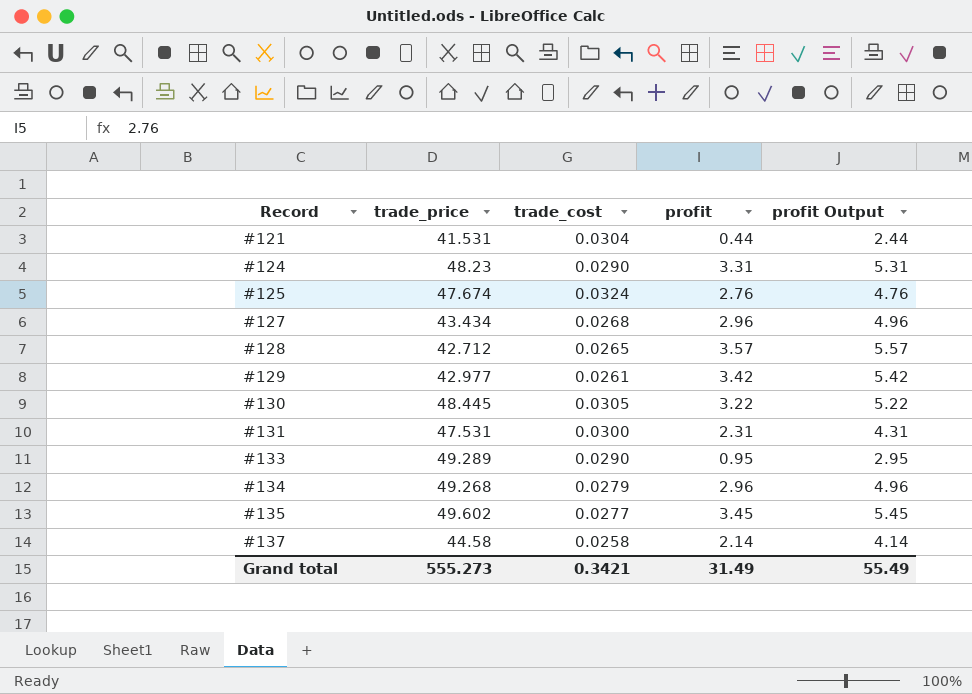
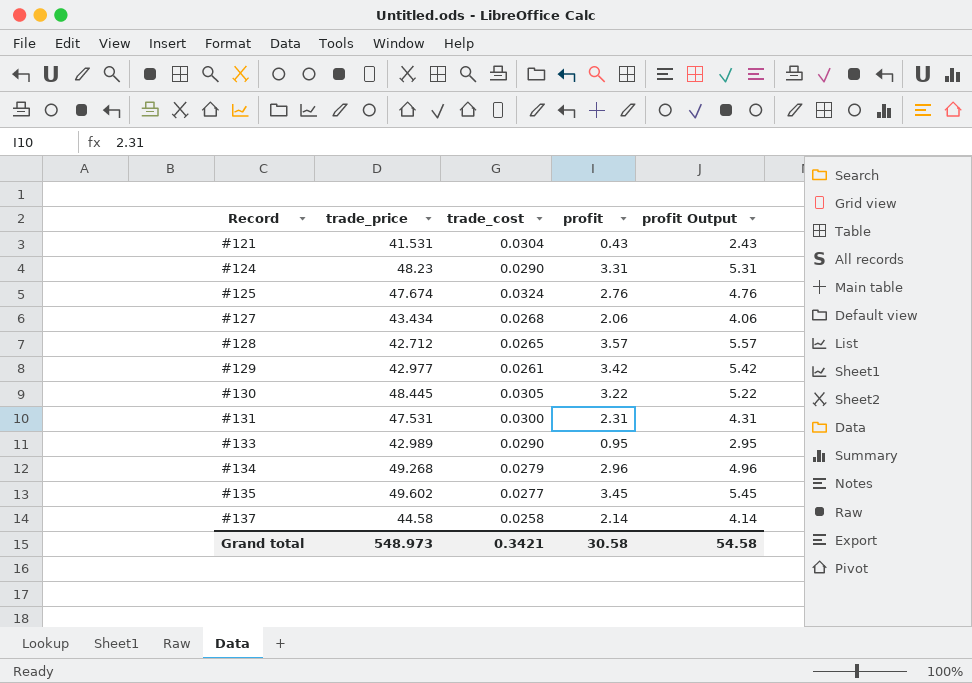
#121 | profit: 0.44 -> 0.43
#121 | profit Output: 2.44 -> 2.43
#127 | profit: 2.96 -> 2.06
#127 | profit Output: 4.96 -> 4.06
#133 | trade_price: 49.289 -> 42.989
Grand total | trade_price: 555.273 -> 548.973
Grand total | profit: 31.49 -> 30.58
Grand total | profit Output: 55.49 -> 54.58

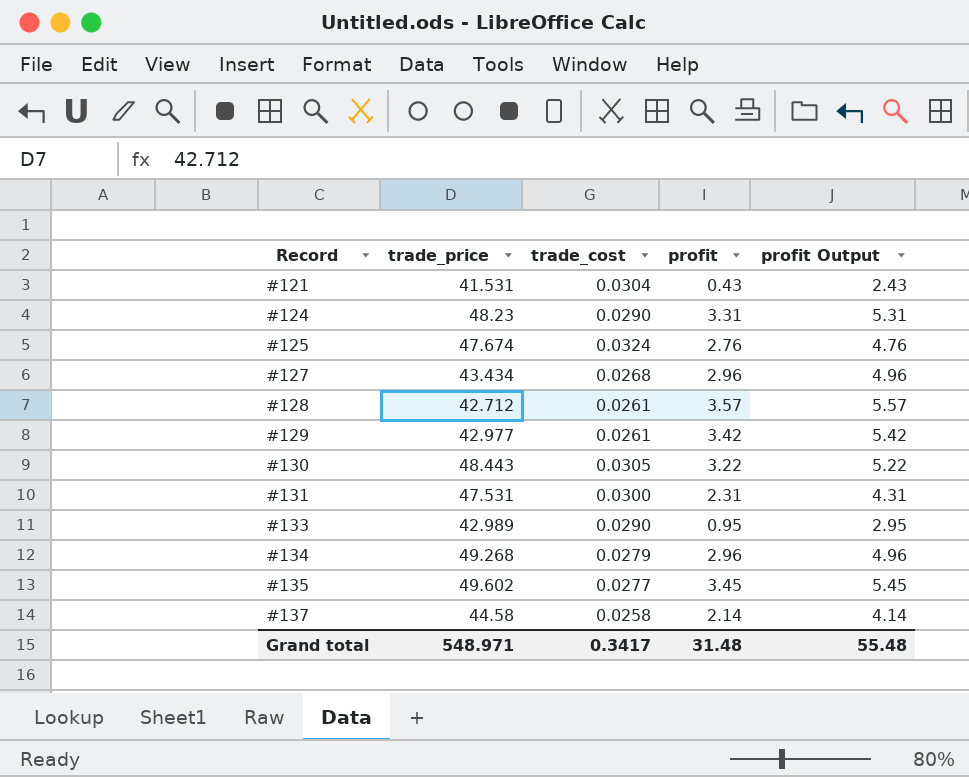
#127 | profit: 2.06 -> 2.96
#127 | profit Output: 4.06 -> 4.96
#128 | trade_cost: 0.0265 -> 0.0261
#130 | trade_price: 48.445 -> 48.443
Grand total | trade_price: 548.973 -> 548.971
Grand total | trade_cost: 0.3421 -> 0.3417
Grand total | profit: 30.58 -> 31.48
Grand total | profit Output: 54.58 -> 55.48

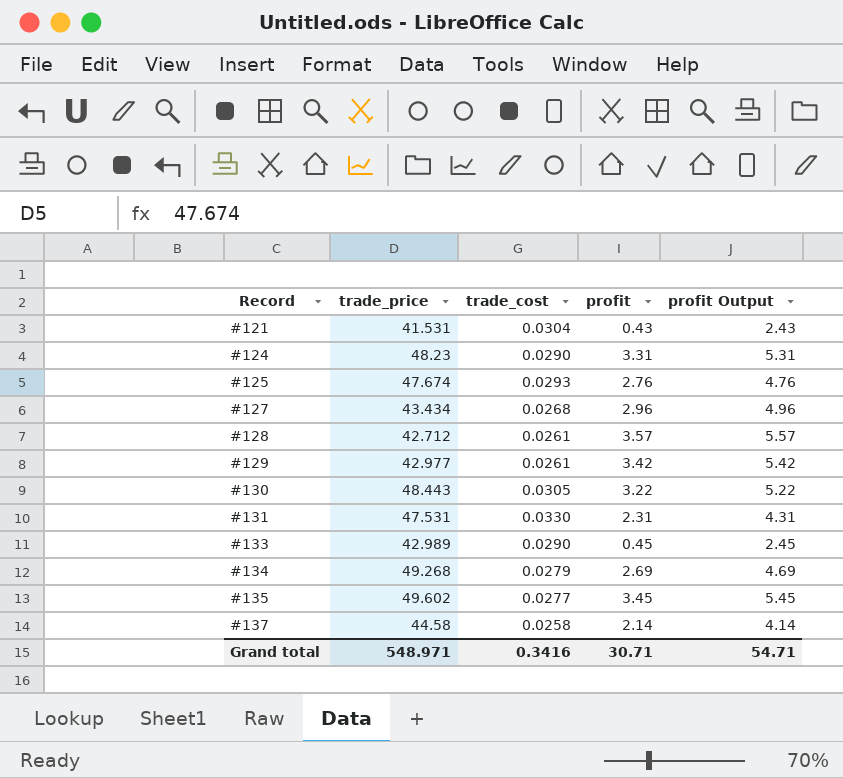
#125 | trade_cost: 0.0324 -> 0.0293
#131 | trade_cost: 0.0300 -> 0.0330
#133 | profit: 0.95 -> 0.45
#133 | profit Output: 2.95 -> 2.45
#134 | profit: 2.96 -> 2.69
#134 | profit Output: 4.96 -> 4.69
Grand total | trade_cost: 0.3417 -> 0.3416
Grand total | profit: 31.48 -> 30.71
Grand total | profit Output: 55.48 -> 54.71

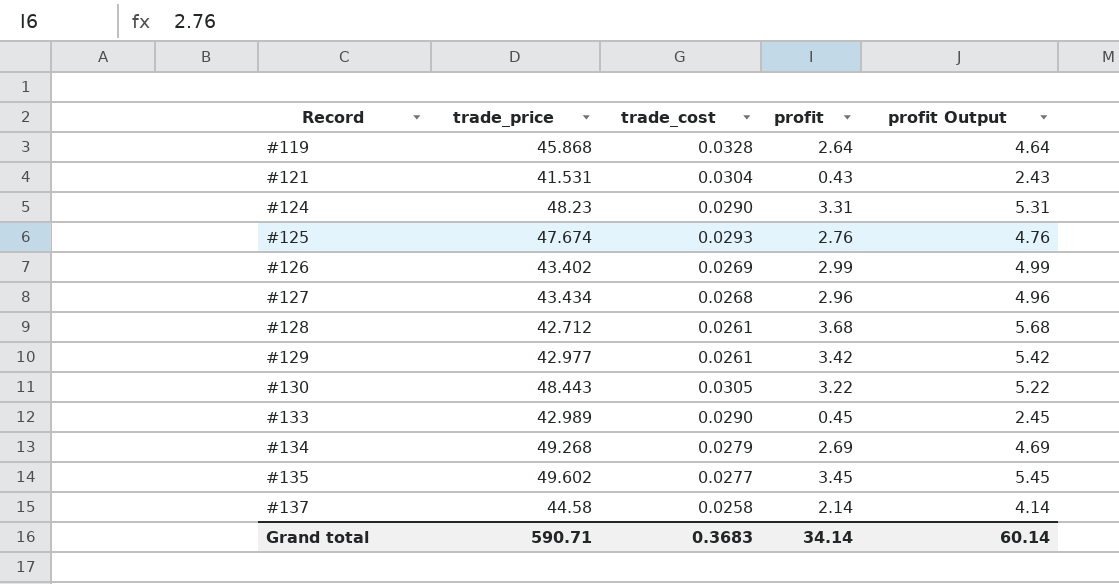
row #131: 47.531 | 0.0330 | 2.31 | 4.31 -> none
row #119: none -> 45.868 | 0.0328 | 2.64 | 4.64
row #126: none -> 43.402 | 0.0269 | 2.99 | 4.99
#128 | profit: 3.57 -> 3.68
#128 | profit Output: 5.57 -> 5.68
Grand total | trade_price: 548.971 -> 590.71
Grand total | trade_cost: 0.3416 -> 0.3683
Grand total | profit: 30.71 -> 34.14
Grand total | profit Output: 54.71 -> 60.14

